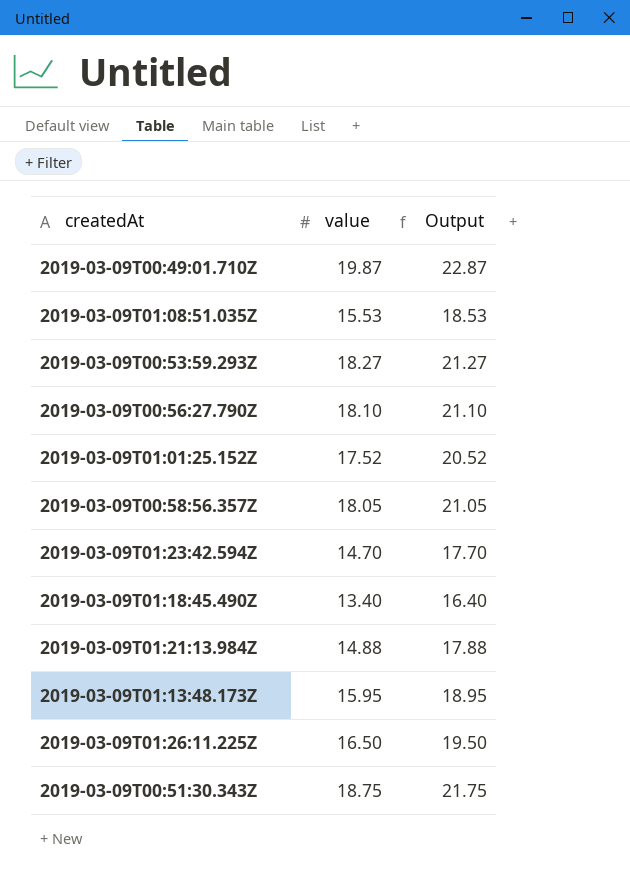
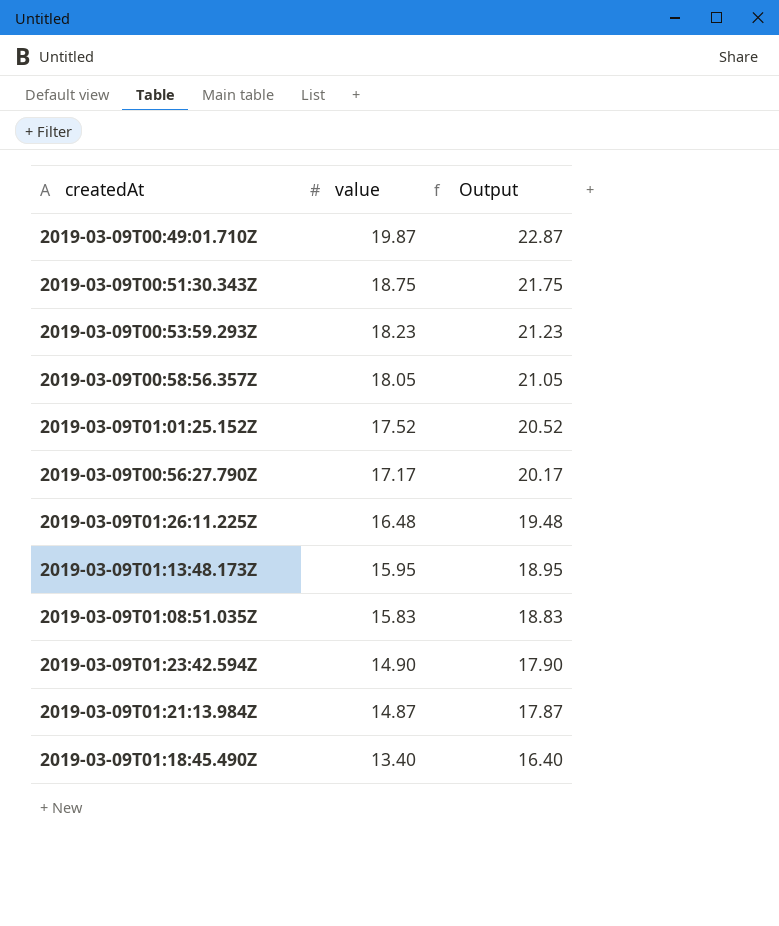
row order: none -> value descending
2019-03-09T00:53:59.293Z | value: 18.27 -> 18.23
2019-03-09T00:53:59.293Z | Output: 21.27 -> 21.23
2019-03-09T00:56:27.790Z | value: 18.10 -> 17.17
2019-03-09T00:56:27.790Z | Output: 21.10 -> 20.17
2019-03-09T01:26:11.225Z | value: 16.50 -> 16.48
2019-03-09T01:26:11.225Z | Output: 19.50 -> 19.48
2019-03-09T01:08:51.035Z | value: 15.53 -> 15.83
2019-03-09T01:08:51.035Z | Output: 18.53 -> 18.83
2019-03-09T01:23:42.594Z | value: 14.70 -> 14.90
2019-03-09T01:23:42.594Z | Output: 17.70 -> 17.90
2019-03-09T01:21:13.984Z | value: 14.88 -> 14.87
2019-03-09T01:21:13.984Z | Output: 17.88 -> 17.87

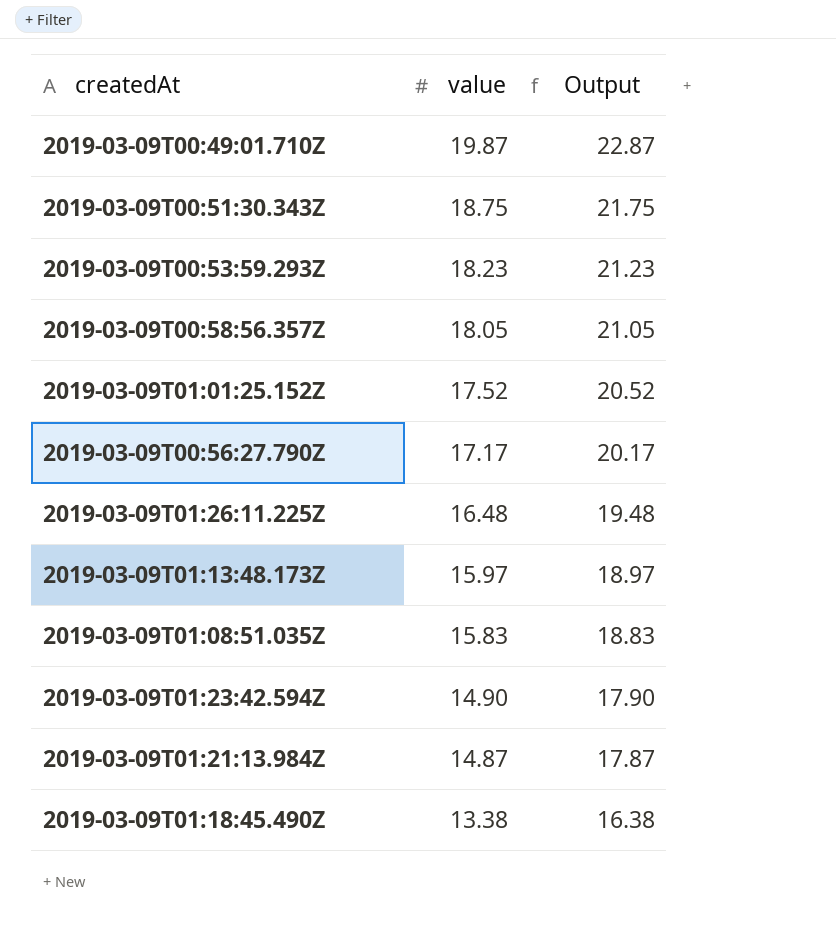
2019-03-09T01:13:48.173Z | value: 15.95 -> 15.97
2019-03-09T01:13:48.173Z | Output: 18.95 -> 18.97
2019-03-09T01:18:45.490Z | value: 13.40 -> 13.38
2019-03-09T01:18:45.490Z | Output: 16.40 -> 16.38

